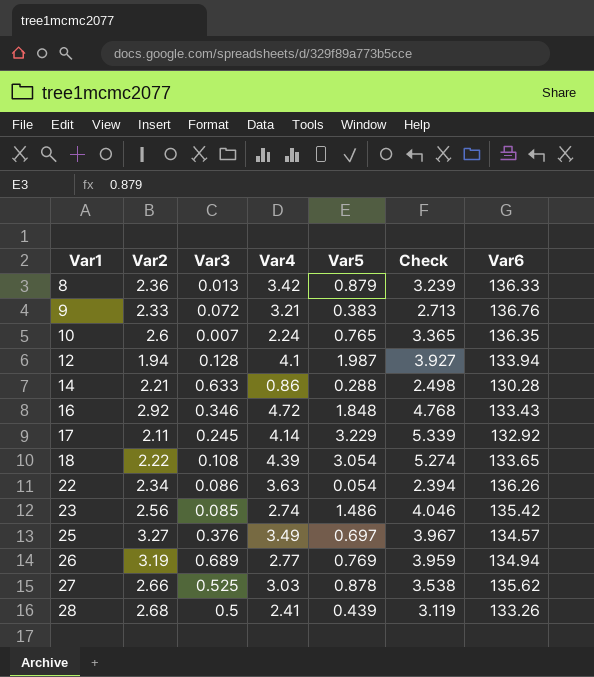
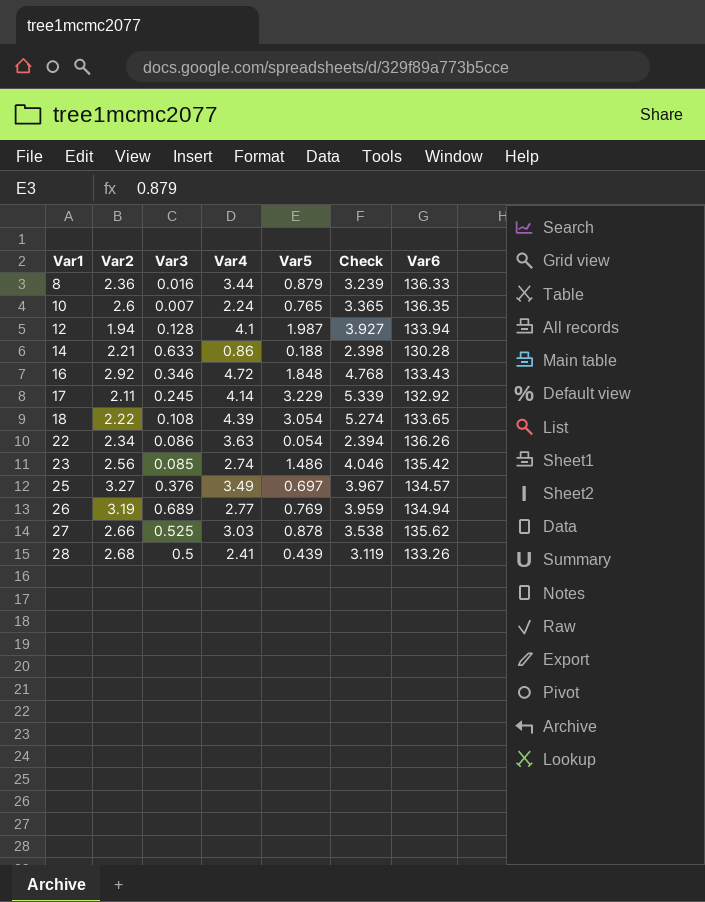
row 9: 2.33 | 0.072 | 3.21 | 0.383 | 2.713 | 136.76 -> none
8 | Var3: 0.013 -> 0.016
8 | Var4: 3.42 -> 3.44
14 | Var5: 0.288 -> 0.188
14 | Check: 2.498 -> 2.398

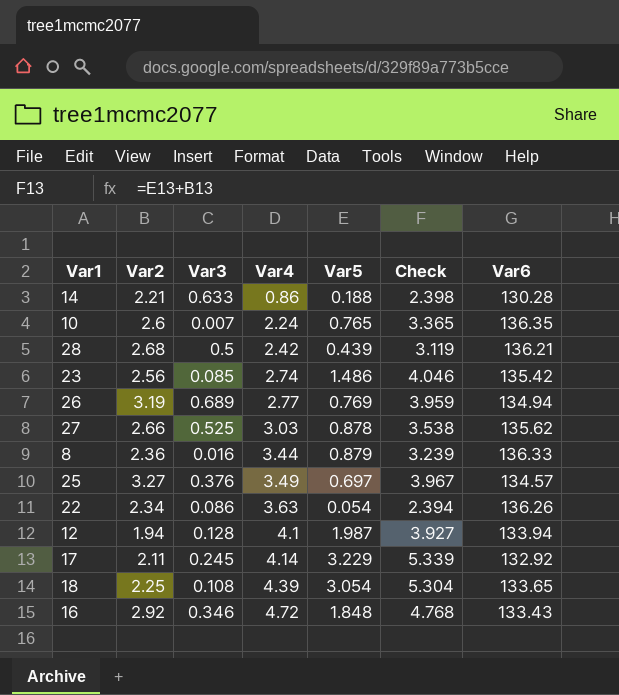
row order: Var1 ascending -> Var4 ascending
28 | Var4: 2.41 -> 2.42
28 | Var6: 133.26 -> 136.21
18 | Var2: 2.22 -> 2.25
18 | Check: 5.274 -> 5.304

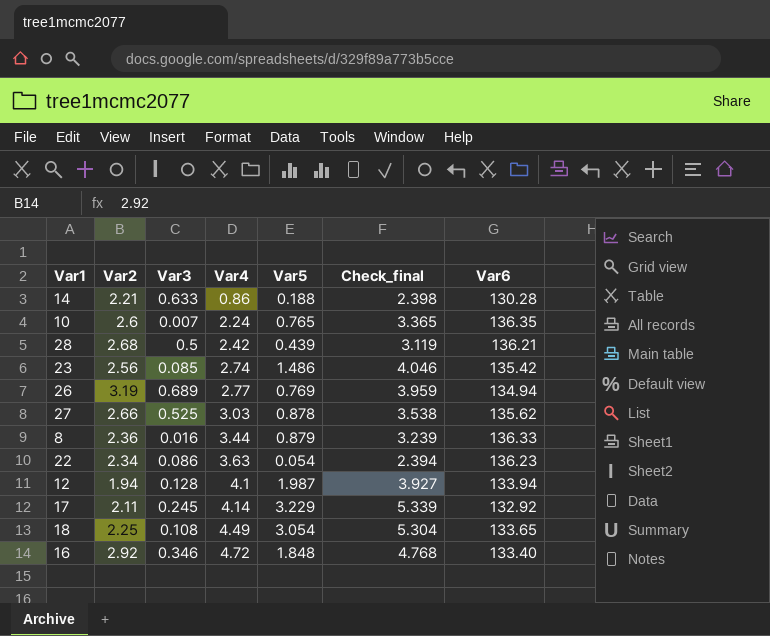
column name: Check -> Check_final
row 25: 3.27 | 0.376 | 3.49 | 0.697 | 3.967 | 134.57 -> none
22 | Var6: 136.26 -> 136.23
18 | Var4: 4.39 -> 4.49
16 | Var6: 133.43 -> 133.40

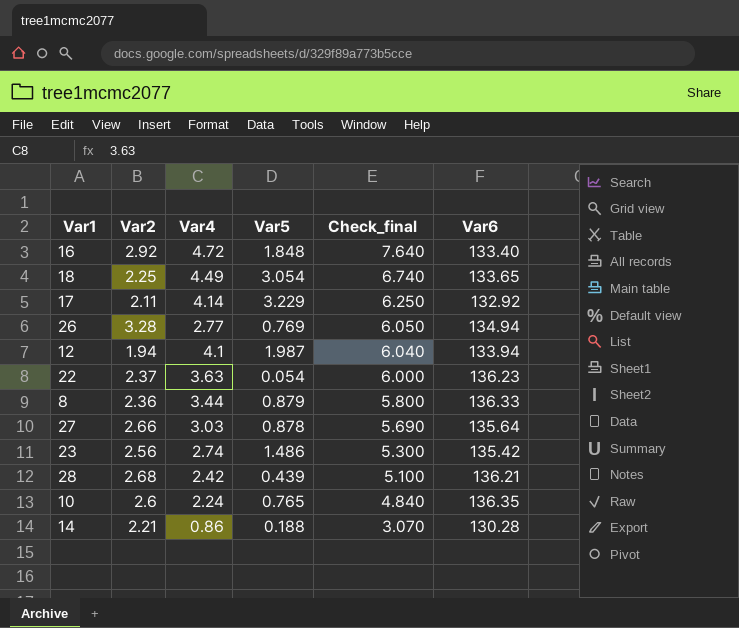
row order: Var4 ascending -> Check_final descending
column Var3 | position: 3 -> none
column Check_final | formula: [Var2] + [Var5] -> [Var2] + [Var4]
26 | Var2: 3.19 -> 3.28
22 | Var2: 2.34 -> 2.37
27 | Var6: 135.62 -> 135.64

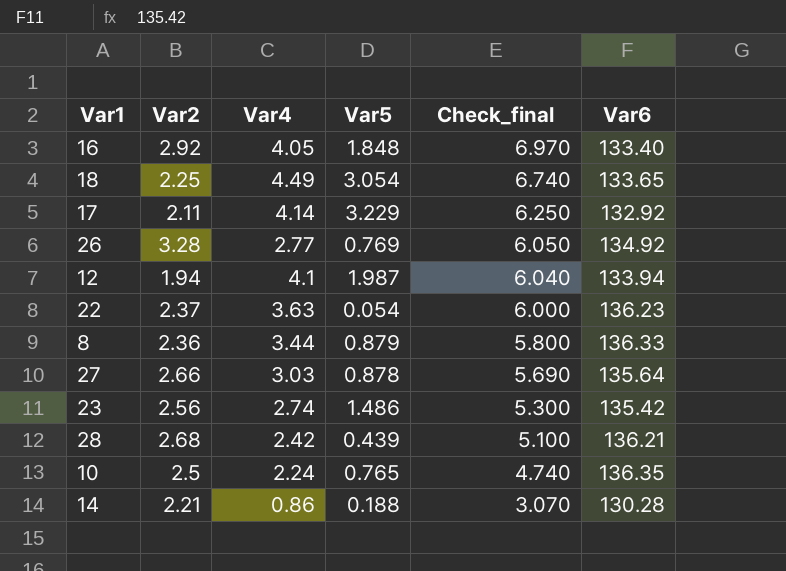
16 | Var4: 4.72 -> 4.05
16 | Check_final: 7.640 -> 6.970
26 | Var6: 134.94 -> 134.92
10 | Var2: 2.6 -> 2.5
10 | Check_final: 4.840 -> 4.740

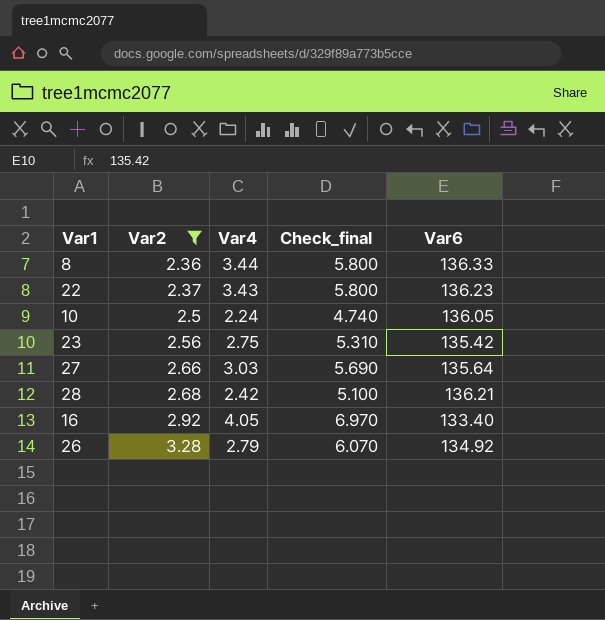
filter: none -> Var2 >= 2.36
row order: Check_final descending -> Var2 ascending
column Var5 | position: 4 -> none
22 | Var4: 3.63 -> 3.43
22 | Check_final: 6.000 -> 5.800
10 | Var6: 136.35 -> 136.05
23 | Var4: 2.74 -> 2.75
23 | Check_final: 5.300 -> 5.310
26 | Var4: 2.77 -> 2.79
26 | Check_final: 6.050 -> 6.070

